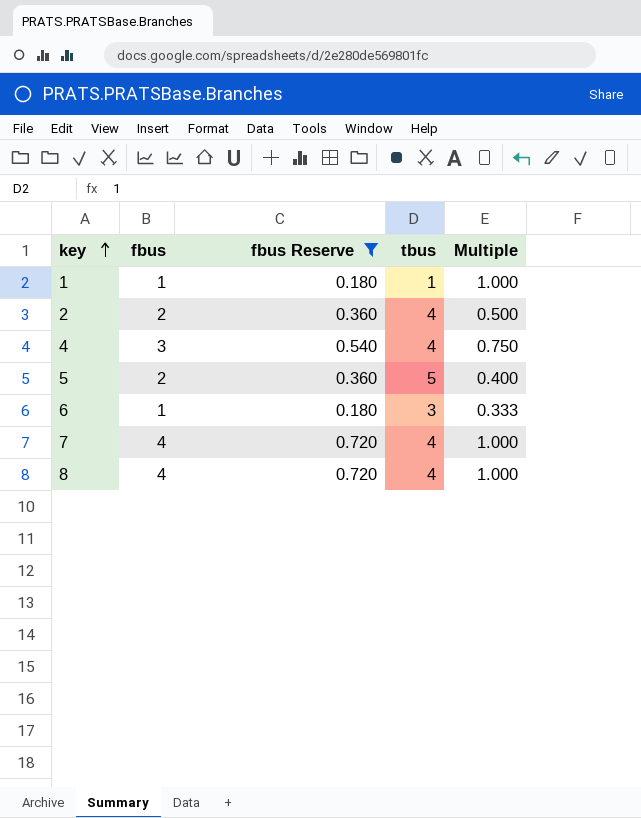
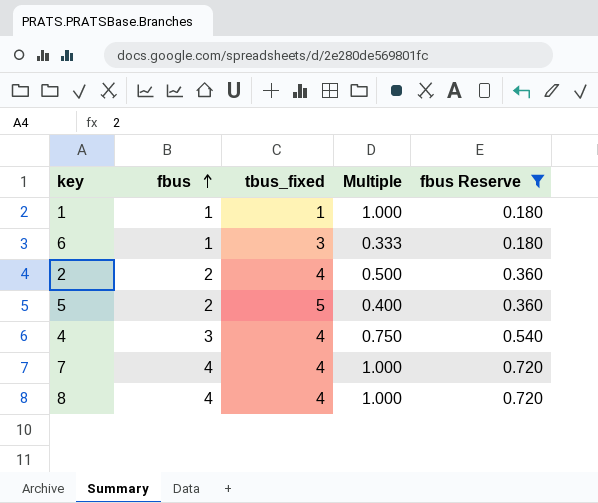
row order: key ascending -> fbus ascending
column name: tbus -> tbus_fixed
column fbus Reserve | position: 3 -> 5

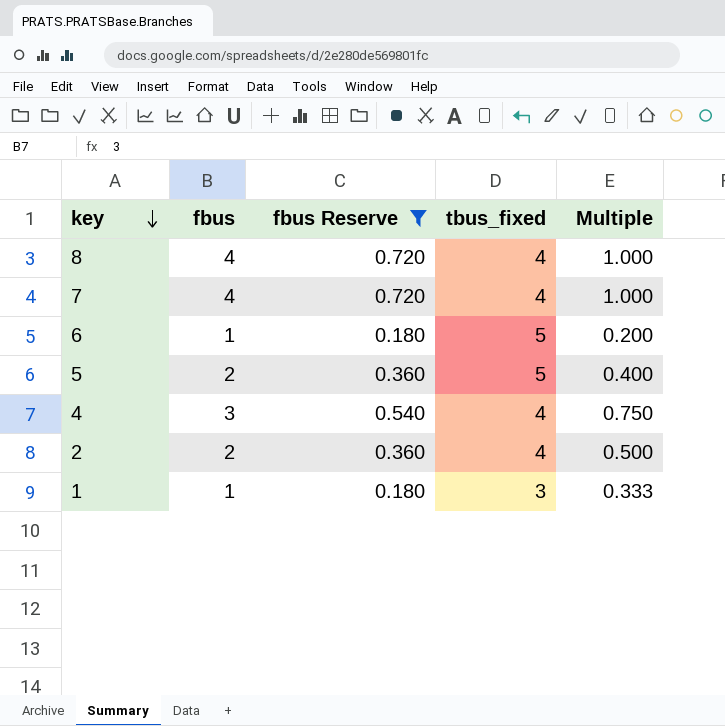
row order: fbus ascending -> key descending
column fbus Reserve | position: 5 -> 3
6 | tbus_fixed: 3 -> 5
6 | Multiple: 0.333 -> 0.200
1 | tbus_fixed: 1 -> 3
1 | Multiple: 1.000 -> 0.333

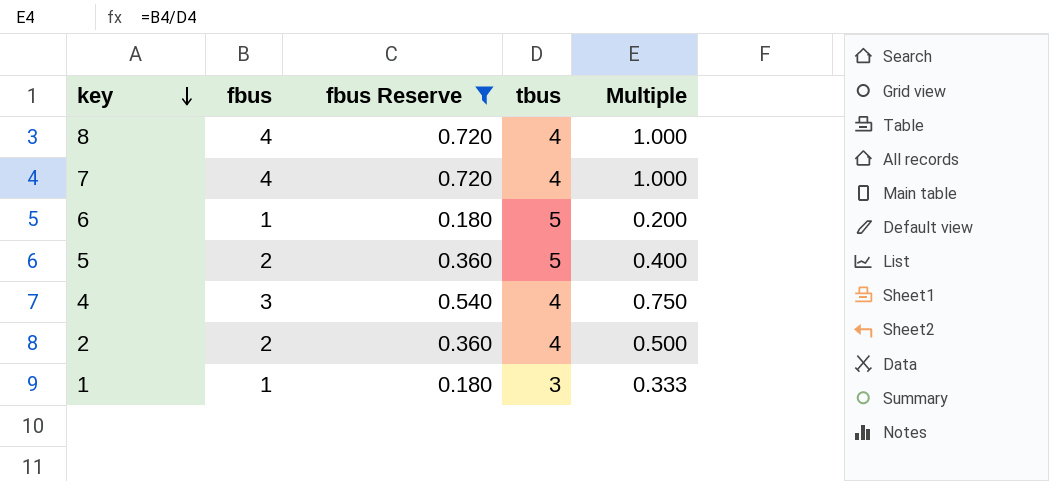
column name: tbus_fixed -> tbus

